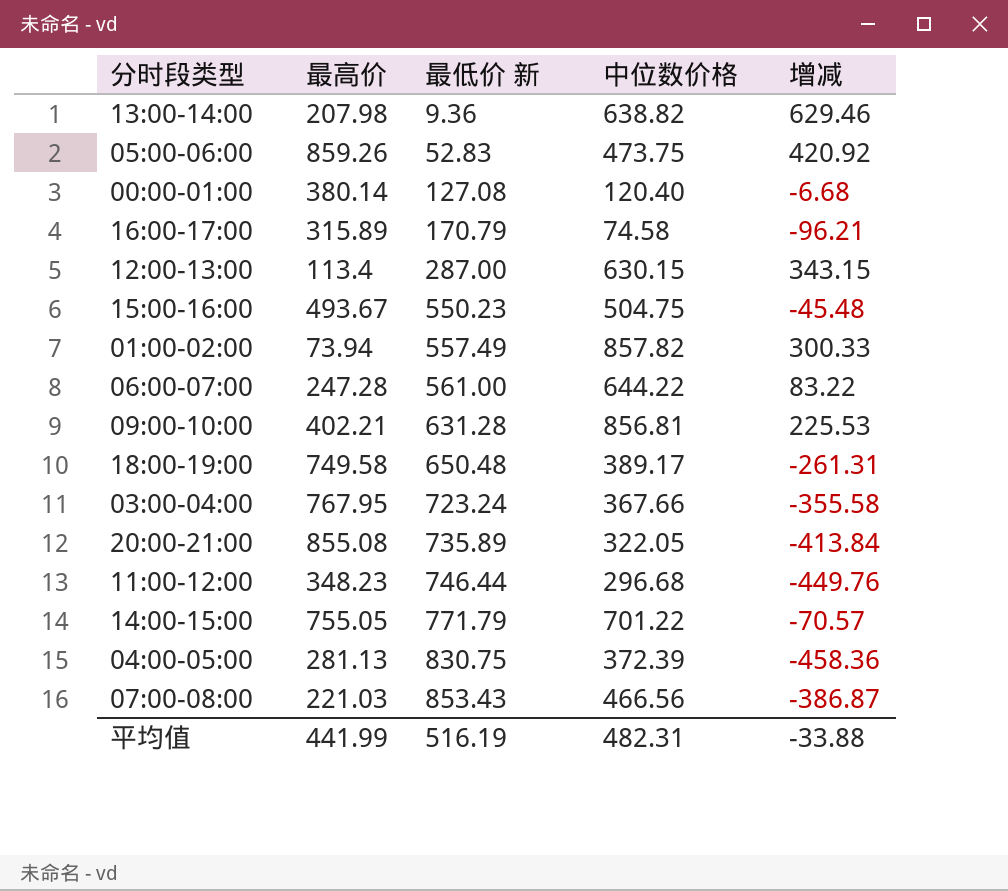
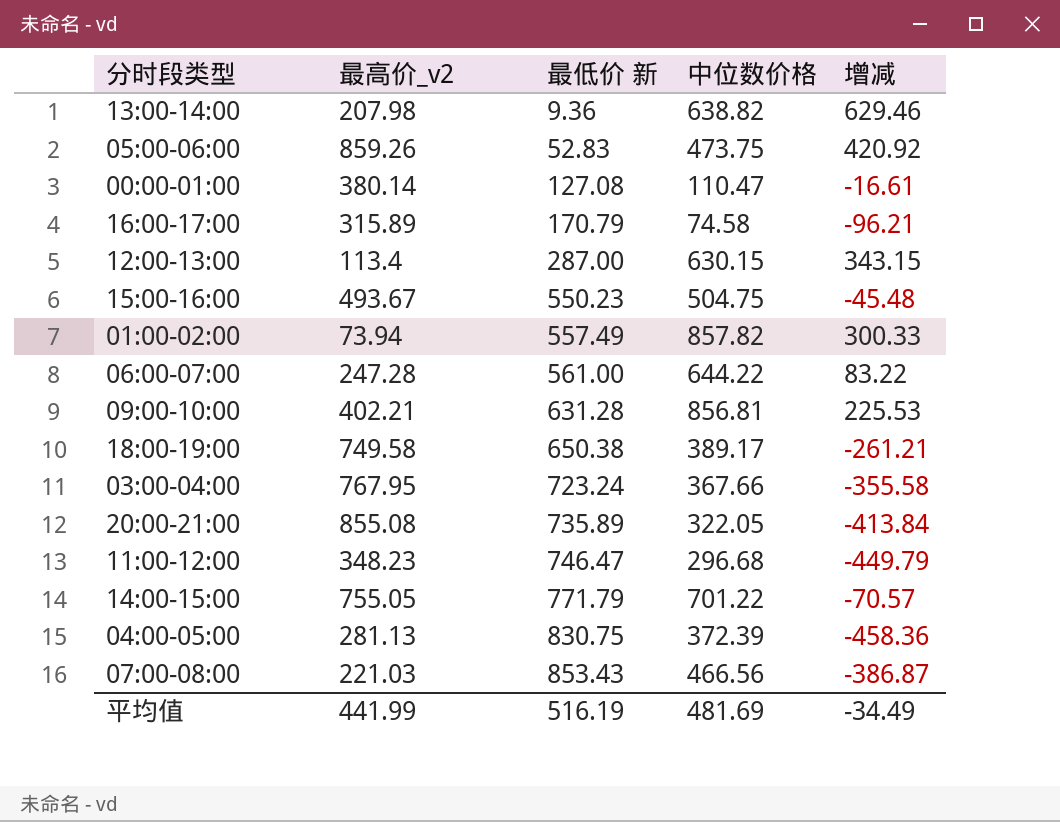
column name: 最高价 -> 最高价_v2
00:00-01:00 | 中位数价格: 120.40 -> 110.47
00:00-01:00 | 增减: -6.68 -> -16.61
18:00-19:00 | 最低价 新: 650.48 -> 650.38
18:00-19:00 | 增减: -261.31 -> -261.21
11:00-12:00 | 最低价 新: 746.44 -> 746.47
11:00-12:00 | 增减: -449.76 -> -449.79
平均值 | 中位数价格: 482.31 -> 481.69
平均值 | 增减: -33.88 -> -34.49

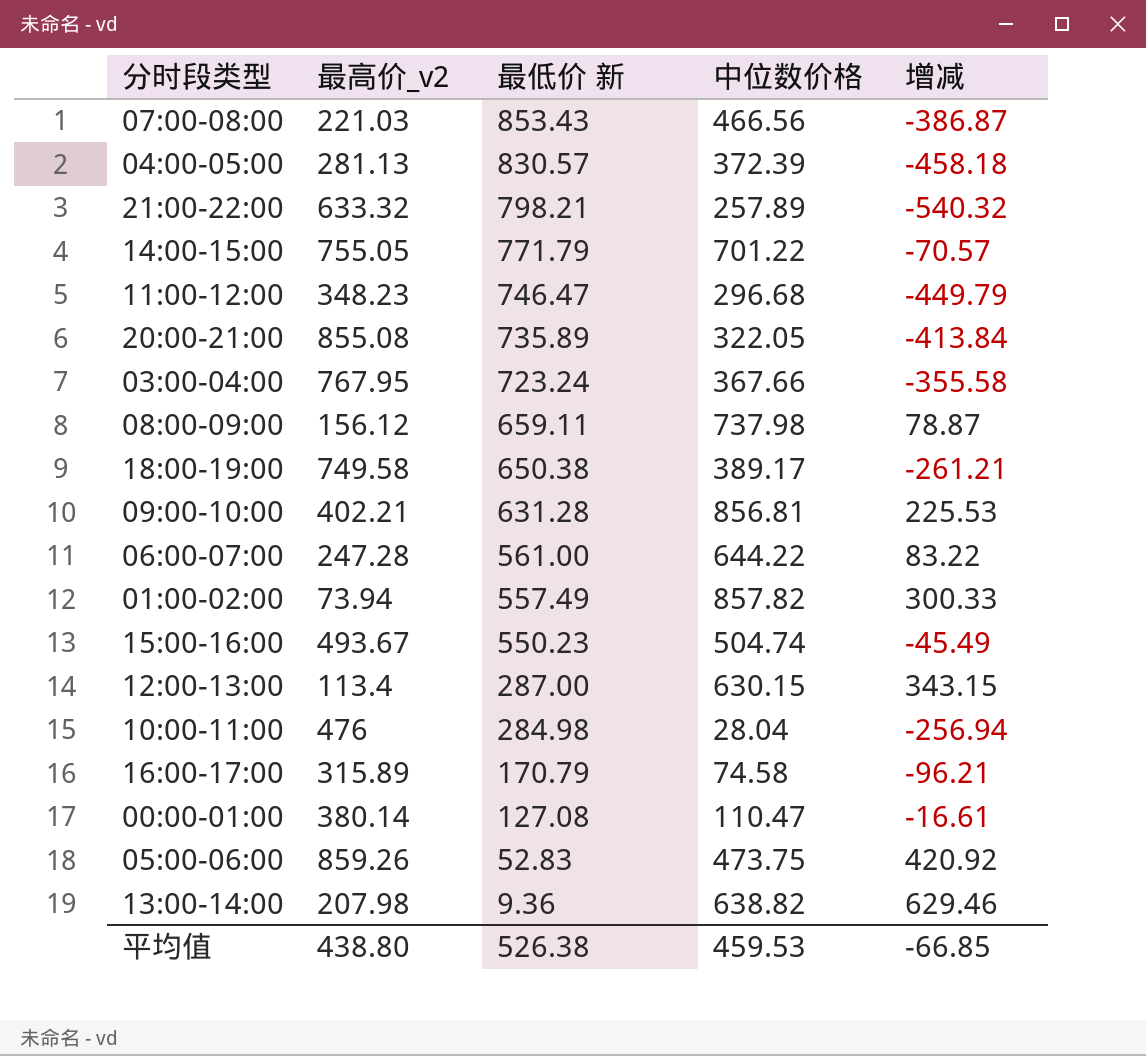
row order: 最低价 新 ascending -> 最低价 新 descending
04:00-05:00 | 最低价 新: 830.75 -> 830.57
04:00-05:00 | 增减: -458.36 -> -458.18
row 21:00-22:00: none -> 633.32 | 798.21 | 257.89 | -540.32
row 08:00-09:00: none -> 156.12 | 659.11 | 737.98 | 78.87
15:00-16:00 | 中位数价格: 504.75 -> 504.74
15:00-16:00 | 增减: -45.48 -> -45.49
row 10:00-11:00: none -> 476 | 284.98 | 28.04 | -256.94
平均值 | 最高价_v2: 441.99 -> 438.80
平均值 | 最低价 新: 516.19 -> 526.38
平均值 | 中位数价格: 481.69 -> 459.53
平均值 | 增减: -34.49 -> -66.85

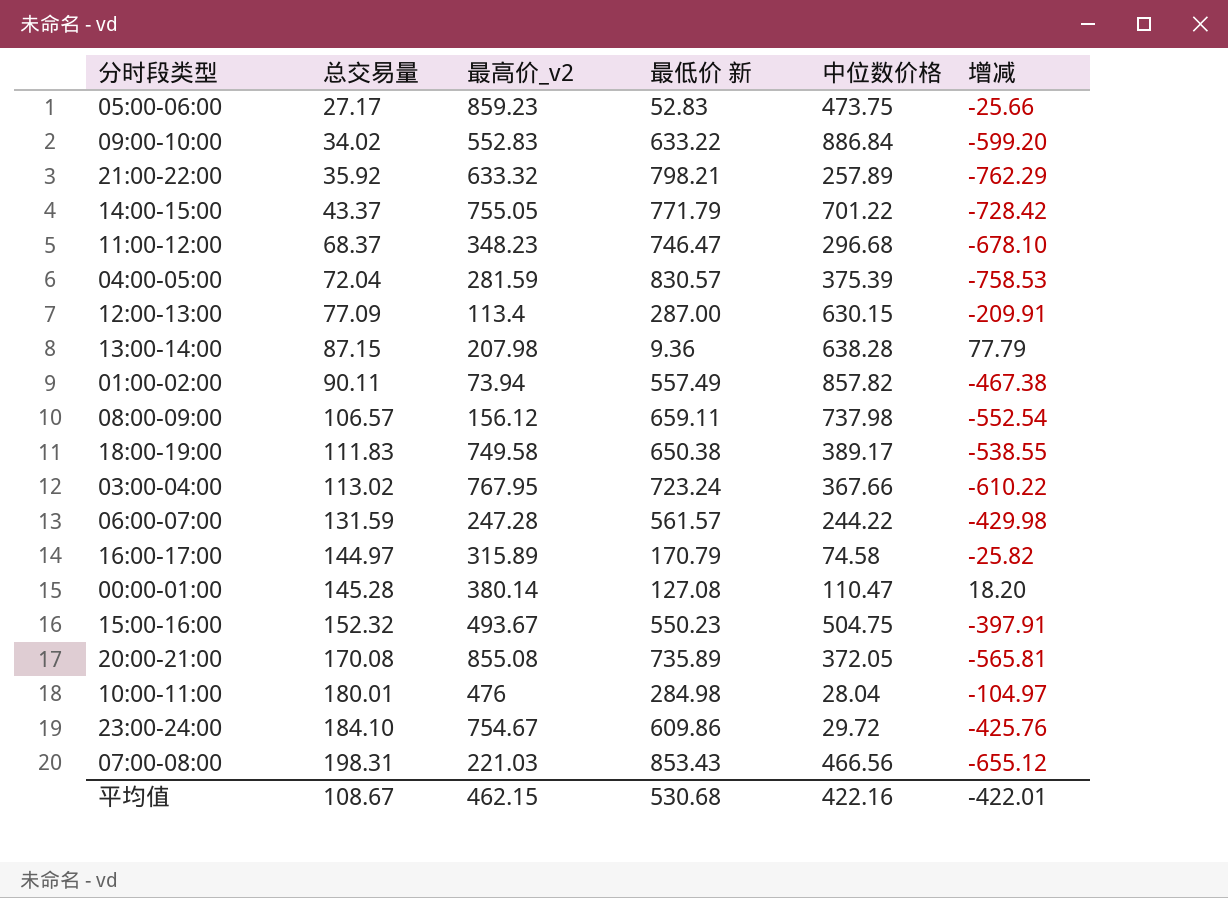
row order: 最低价 新 descending -> 总交易量 ascending
column 总交易量 | position: none -> 2
column 增减 | formula: [中位数价格] - [最低价 新] -> [总交易量] - [最低价 新]
05:00-06:00 | 最高价_v2: 859.26 -> 859.23
09:00-10:00 | 最高价_v2: 402.21 -> 552.83
09:00-10:00 | 最低价 新: 631.28 -> 633.22
09:00-10:00 | 中位数价格: 856.81 -> 886.84
04:00-05:00 | 最高价_v2: 281.13 -> 281.59
04:00-05:00 | 中位数价格: 372.39 -> 375.39
13:00-14:00 | 中位数价格: 638.82 -> 638.28
06:00-07:00 | 最低价 新: 561.00 -> 561.57
06:00-07:00 | 中位数价格: 644.22 -> 244.22
15:00-16:00 | 中位数价格: 504.74 -> 504.75
20:00-21:00 | 中位数价格: 322.05 -> 372.05
row 23:00-24:00: none -> 184.10 | 754.67 | 609.86 | 29.72 | -425.76
平均值 | 最高价_v2: 438.80 -> 462.15
平均值 | 最低价 新: 526.38 -> 530.68
平均值 | 中位数价格: 459.53 -> 422.16
平均值 | 增减: -66.85 -> -422.01

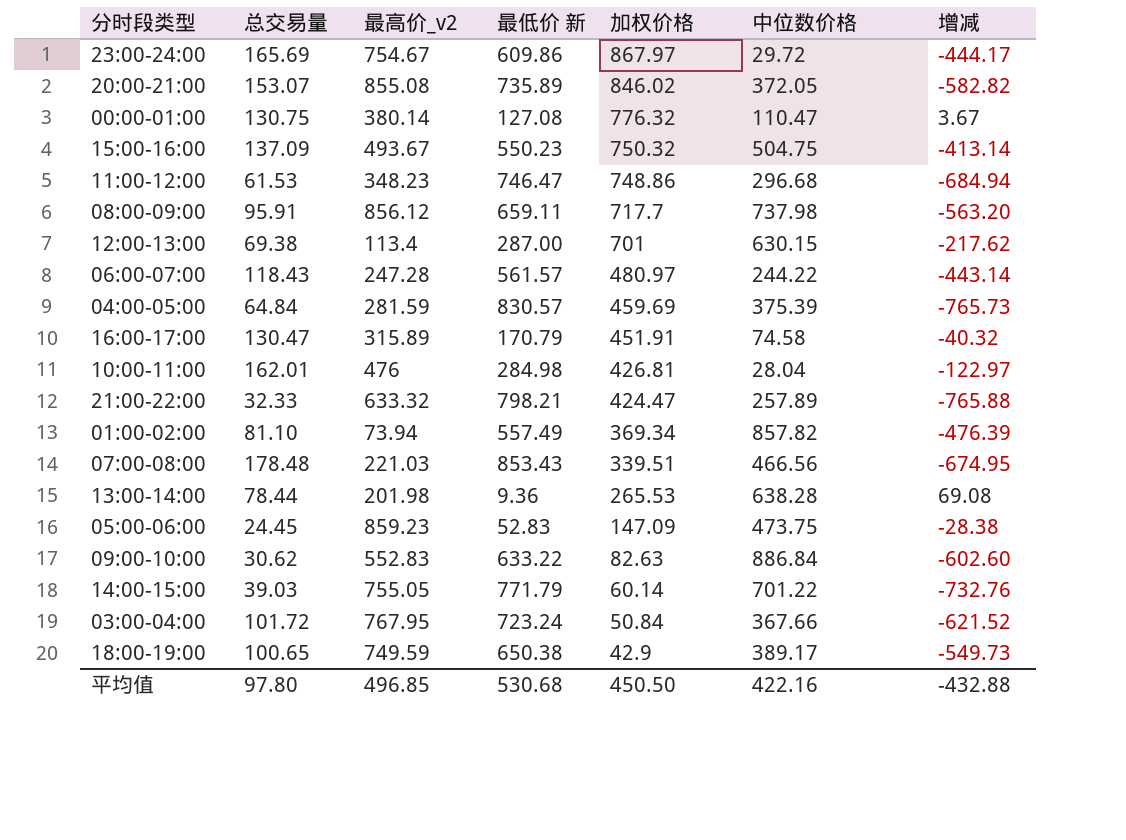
row order: 总交易量 ascending -> 加权价格 descending
column 加权价格 | position: none -> 5
23:00-24:00 | 总交易量: 184.10 -> 165.69
23:00-24:00 | 增减: -425.76 -> -444.17
20:00-21:00 | 总交易量: 170.08 -> 153.07
20:00-21:00 | 增减: -565.81 -> -582.82
00:00-01:00 | 总交易量: 145.28 -> 130.75
00:00-01:00 | 增减: 18.20 -> 3.67
15:00-16:00 | 总交易量: 152.32 -> 137.09
15:00-16:00 | 增减: -397.91 -> -413.14
11:00-12:00 | 总交易量: 68.37 -> 61.53
11:00-12:00 | 增减: -678.10 -> -684.94
08:00-09:00 | 总交易量: 106.57 -> 95.91
08:00-09:00 | 最高价_v2: 156.12 -> 856.12
08:00-09:00 | 增减: -552.54 -> -563.20
12:00-13:00 | 总交易量: 77.09 -> 69.38
12:00-13:00 | 增减: -209.91 -> -217.62
06:00-07:00 | 总交易量: 131.59 -> 118.43
06:00-07:00 | 增减: -429.98 -> -443.14
04:00-05:00 | 总交易量: 72.04 -> 64.84
04:00-05:00 | 增减: -758.53 -> -765.73
16:00-17:00 | 总交易量: 144.97 -> 130.47
16:00-17:00 | 增减: -25.82 -> -40.32
10:00-11:00 | 总交易量: 180.01 -> 162.01
10:00-11:00 | 增减: -104.97 -> -122.97
21:00-22:00 | 总交易量: 35.92 -> 32.33
21:00-22:00 | 增减: -762.29 -> -765.88
01:00-02:00 | 总交易量: 90.11 -> 81.10
01:00-02:00 | 增减: -467.38 -> -476.39
07:00-08:00 | 总交易量: 198.31 -> 178.48
07:00-08:00 | 增减: -655.12 -> -674.95
13:00-14:00 | 总交易量: 87.15 -> 78.44
13:00-14:00 | 最高价_v2: 207.98 -> 201.98
13:00-14:00 | 增减: 77.79 -> 69.08
05:00-06:00 | 总交易量: 27.17 -> 24.45
05:00-06:00 | 增减: -25.66 -> -28.38
09:00-10:00 | 总交易量: 34.02 -> 30.62
09:00-10:00 | 增减: -599.20 -> -602.60
14:00-15:00 | 总交易量: 43.37 -> 39.03
14:00-15:00 | 增减: -728.42 -> -732.76
03:00-04:00 | 总交易量: 113.02 -> 101.72
03:00-04:00 | 增减: -610.22 -> -621.52
18:00-19:00 | 总交易量: 111.83 -> 100.65
18:00-19:00 | 最高价_v2: 749.58 -> 749.59
18:00-19:00 | 增减: -538.55 -> -549.73
平均值 | 总交易量: 108.67 -> 97.80
平均值 | 最高价_v2: 462.15 -> 496.85
平均值 | 增减: -422.01 -> -432.88

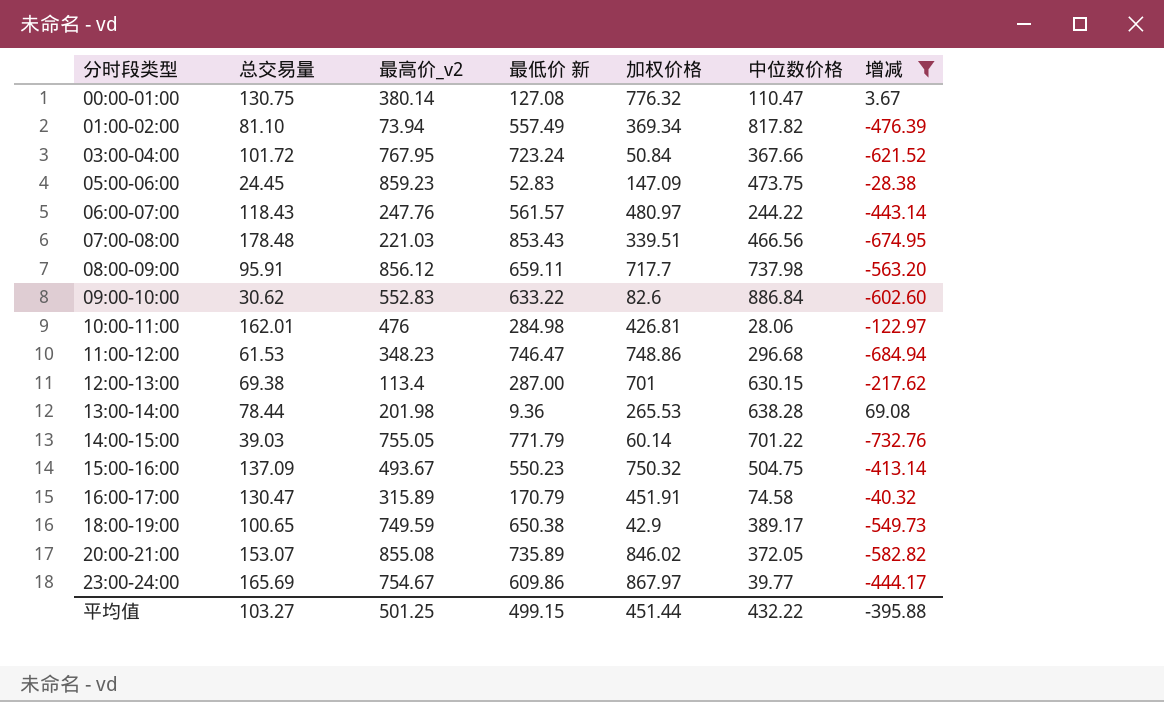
filter: none -> 增减 >= -732.76
row order: 加权价格 descending -> 分时段类型 ascending
01:00-02:00 | 中位数价格: 857.82 -> 817.82
06:00-07:00 | 最高价_v2: 247.28 -> 247.76
09:00-10:00 | 加权价格: 82.63 -> 82.6
10:00-11:00 | 中位数价格: 28.04 -> 28.06
23:00-24:00 | 中位数价格: 29.72 -> 39.77
平均值 | 总交易量: 97.80 -> 103.27
平均值 | 最高价_v2: 496.85 -> 501.25
平均值 | 最低价 新: 530.68 -> 499.15
平均值 | 加权价格: 450.50 -> 451.44
平均值 | 中位数价格: 422.16 -> 432.22
平均值 | 增减: -432.88 -> -395.88

